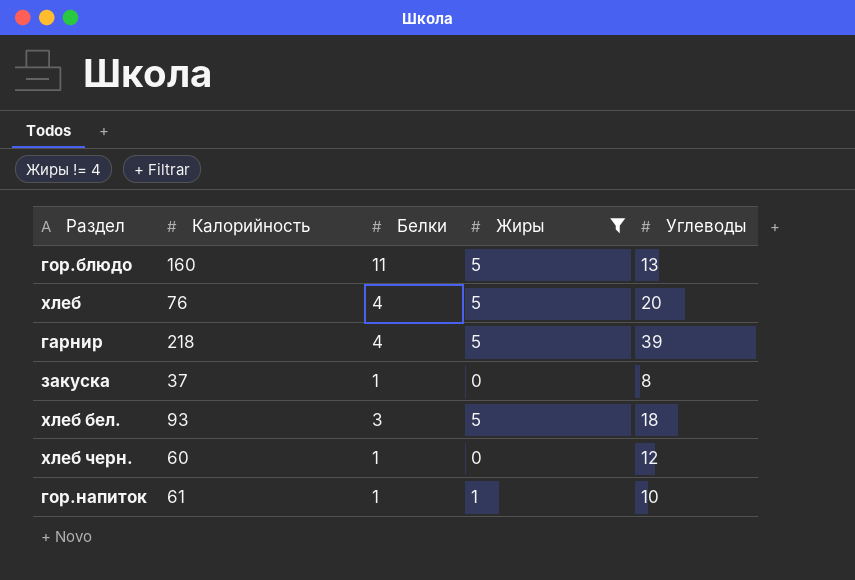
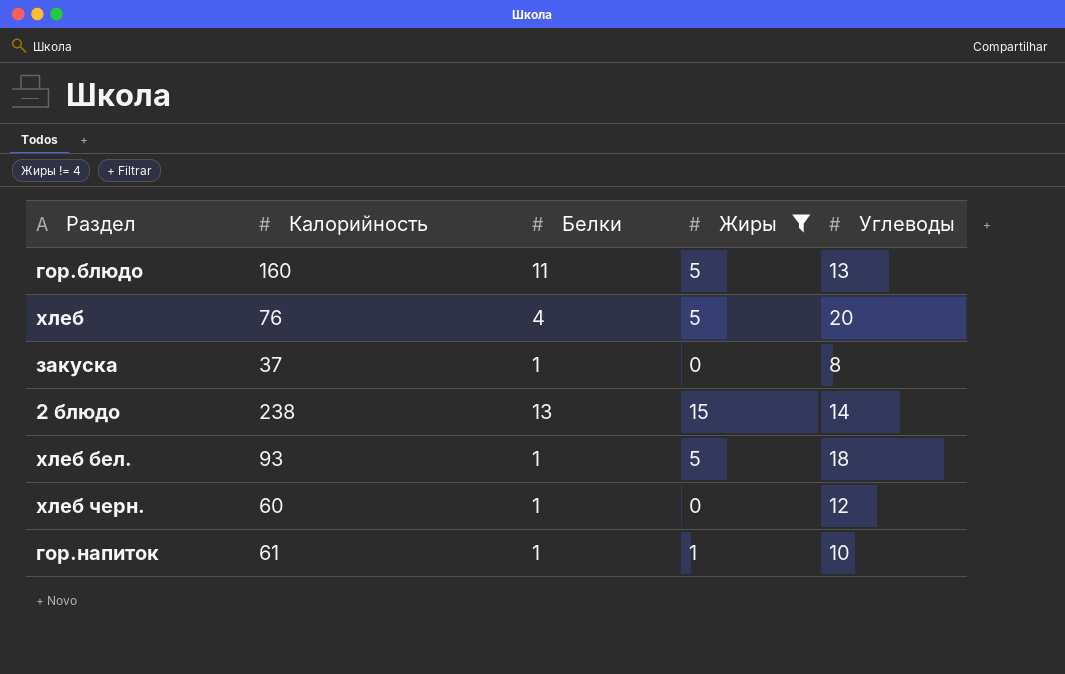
row гарнир: 218 | 4 | 5 | 39 -> none
row 2 блюдо: none -> 238 | 13 | 15 | 14
хлеб бел. | Белки: 3 -> 1

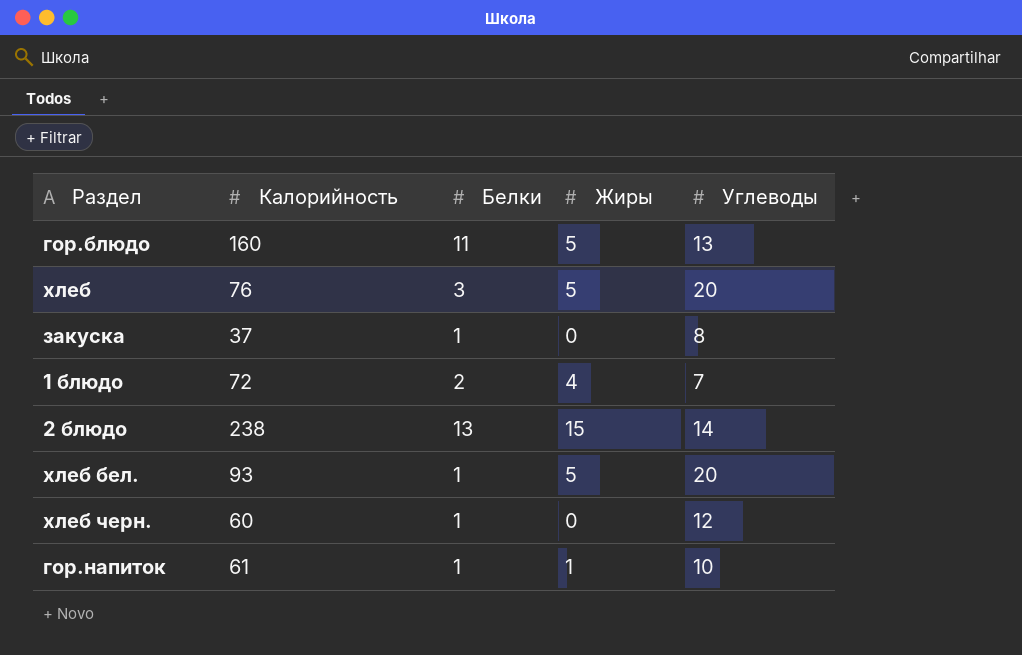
filter: Жиры != 4 -> none
хлеб | Белки: 4 -> 3
хлеб бел. | Углеводы: 18 -> 20

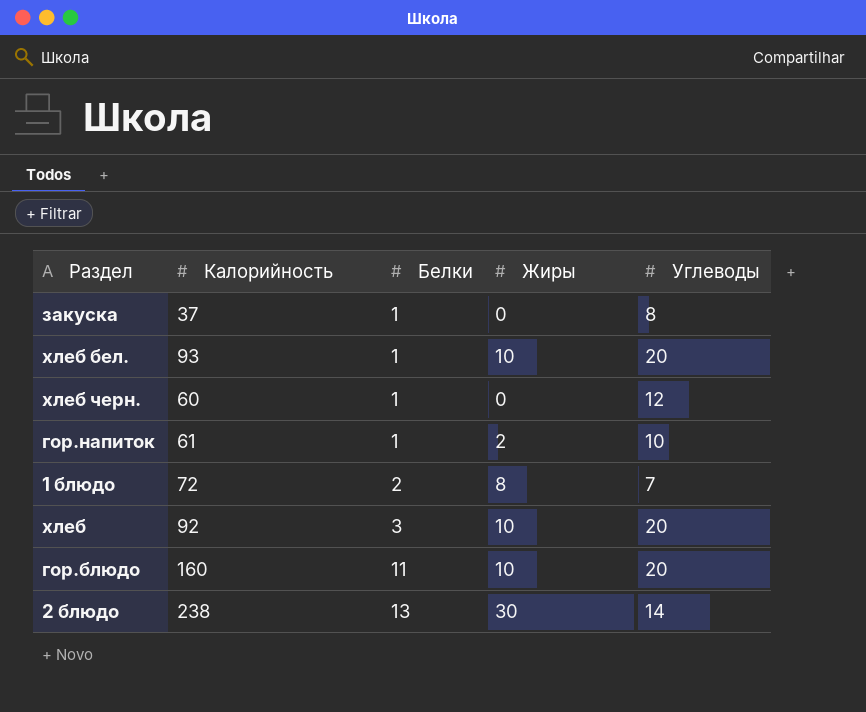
row order: none -> Белки ascending
хлеб бел. | Жиры: 5 -> 10
гор.напиток | Жиры: 1 -> 2
1 блюдо | Жиры: 4 -> 8
хлеб | Калорийность: 76 -> 92
хлеб | Жиры: 5 -> 10
гор.блюдо | Жиры: 5 -> 10
гор.блюдо | Углеводы: 13 -> 20
2 блюдо | Жиры: 15 -> 30

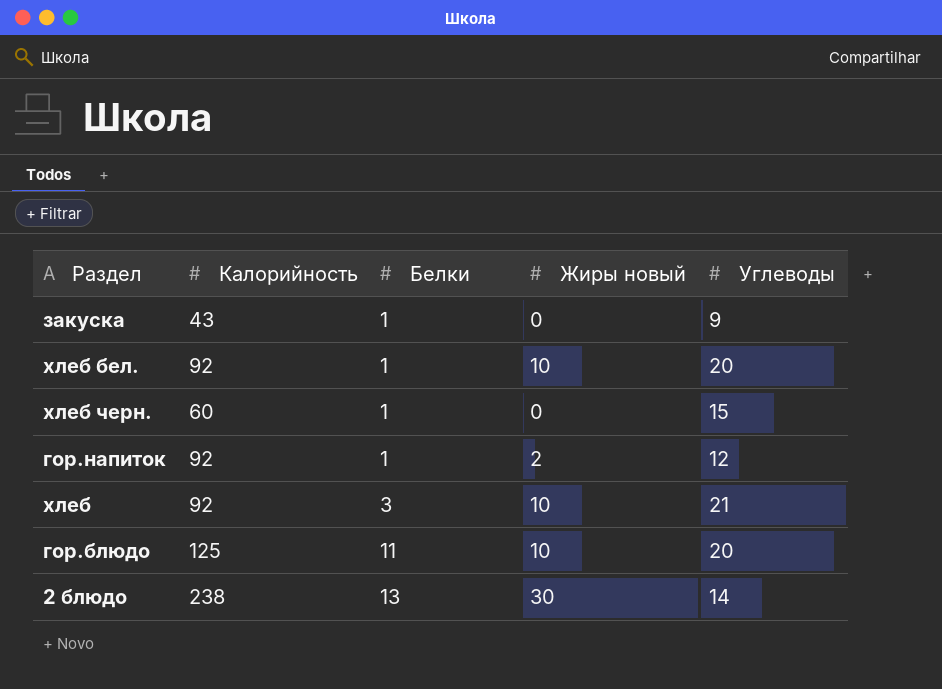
column name: Жиры -> Жиры новый
row 1 блюдо: 72 | 2 | 8 | 7 -> none
закуска | Калорийность: 37 -> 43
закуска | Углеводы: 8 -> 9
хлеб бел. | Калорийность: 93 -> 92
хлеб черн. | Углеводы: 12 -> 15
гор.напиток | Калорийность: 61 -> 92
гор.напиток | Углеводы: 10 -> 12
хлеб | Углеводы: 20 -> 21
гор.блюдо | Калорийность: 160 -> 125

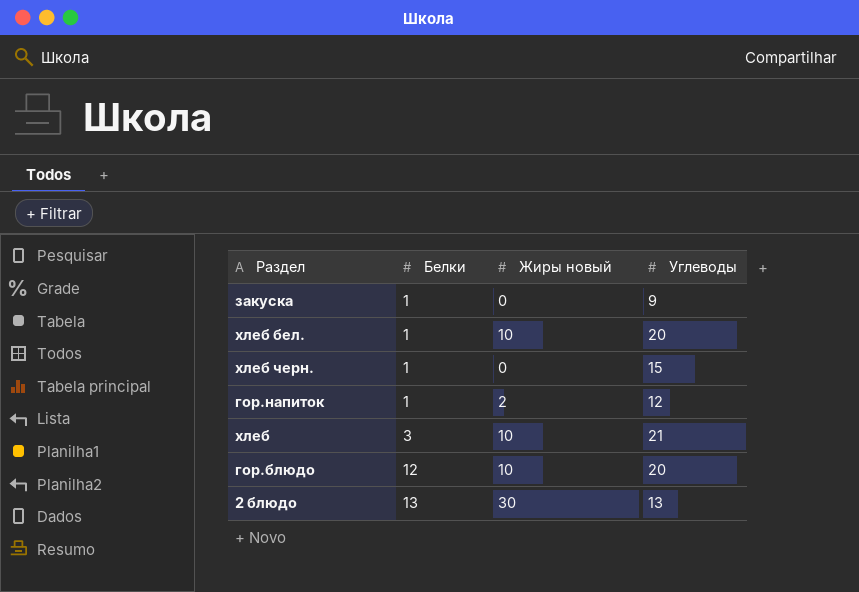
column Калорийность | position: 2 -> none
гор.блюдо | Белки: 11 -> 12
2 блюдо | Углеводы: 14 -> 13

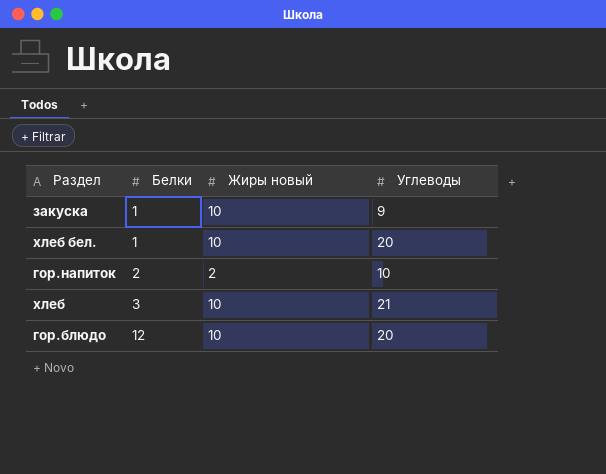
row хлеб черн.: 1 | 0 | 15 -> none
row 2 блюдо: 13 | 30 | 13 -> none
закуска | Жиры новый: 0 -> 10
гор.напиток | Белки: 1 -> 2
гор.напиток | Углеводы: 12 -> 10

